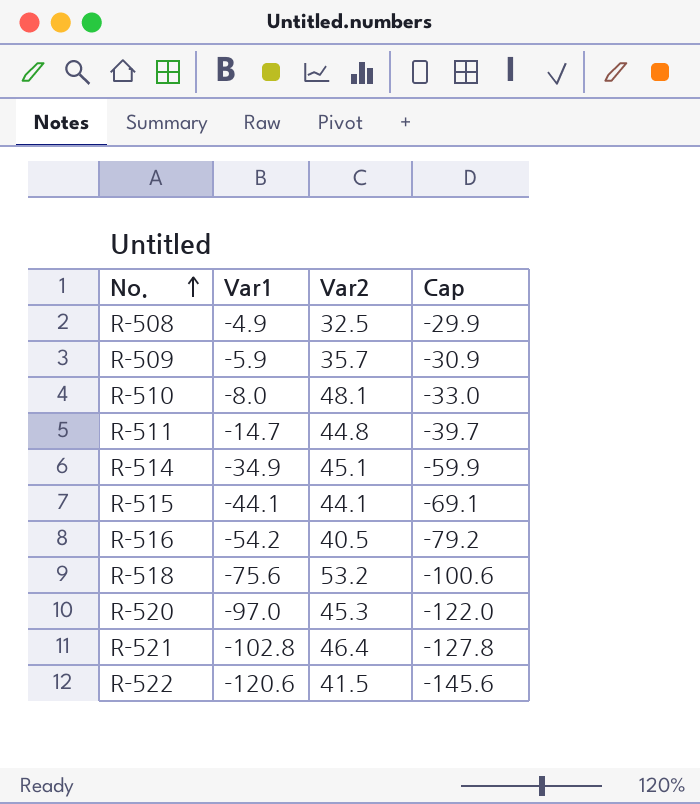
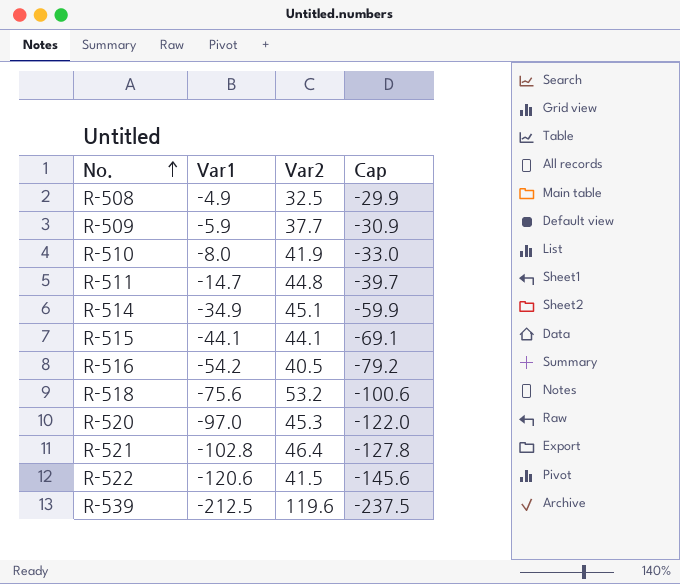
R-509 | Var2: 35.7 -> 37.7
R-510 | Var2: 48.1 -> 41.9
row R-539: none -> -212.5 | 119.6 | -237.5

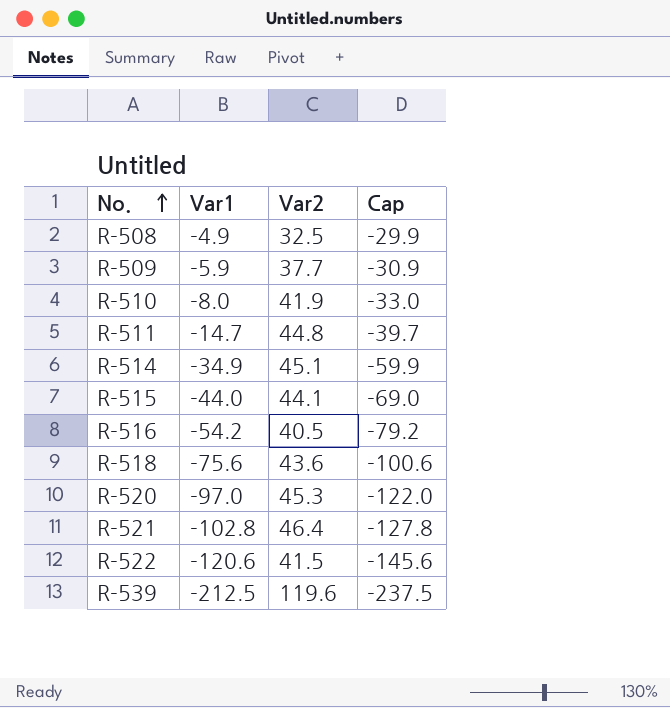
R-515 | Var1: -44.1 -> -44.0
R-515 | Cap: -69.1 -> -69.0
R-518 | Var2: 53.2 -> 43.6

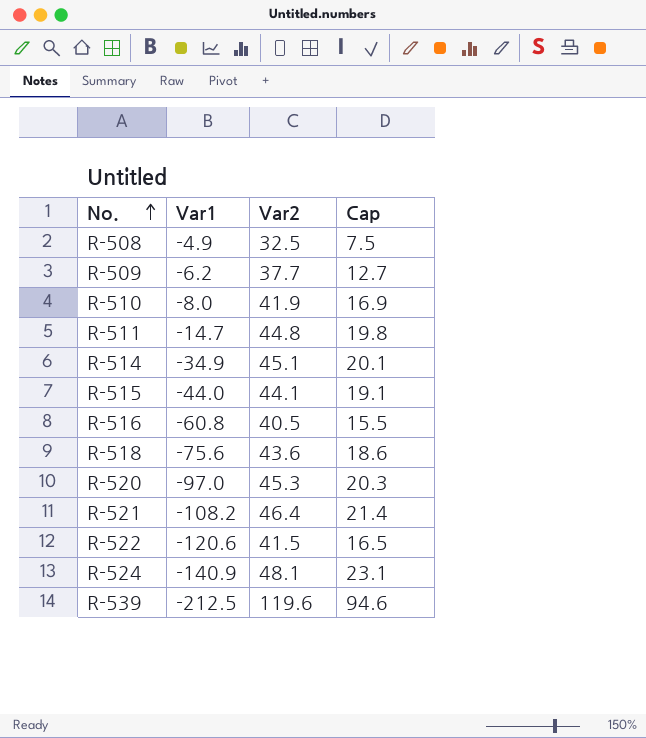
column Cap | formula: [Var1] - 25 -> [Var2] - 25
R-509 | Var1: -5.9 -> -6.2
R-516 | Var1: -54.2 -> -60.8
R-521 | Var1: -102.8 -> -108.2
row R-524: none -> -140.9 | 48.1 | 23.1

